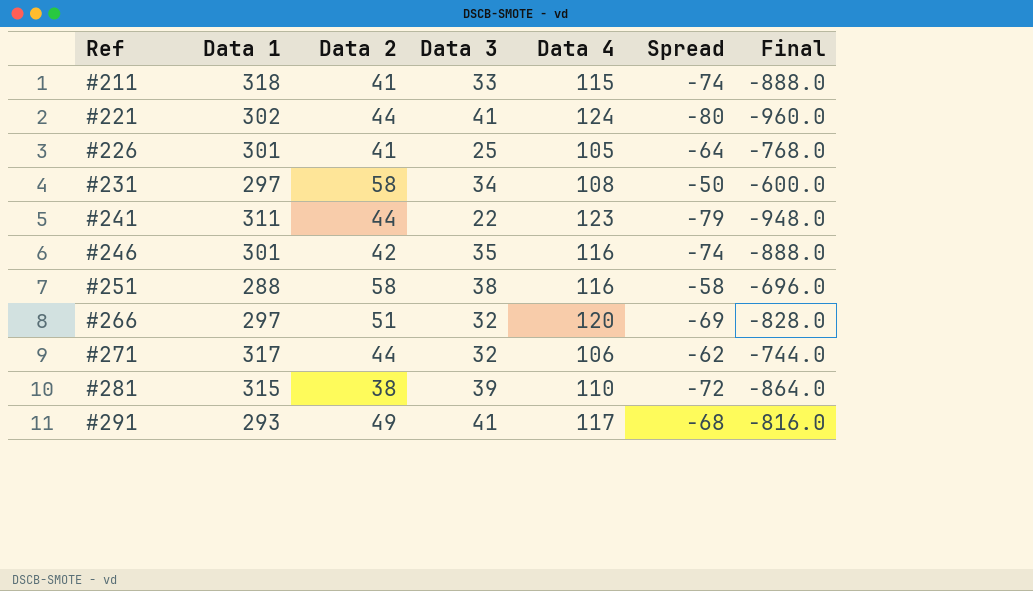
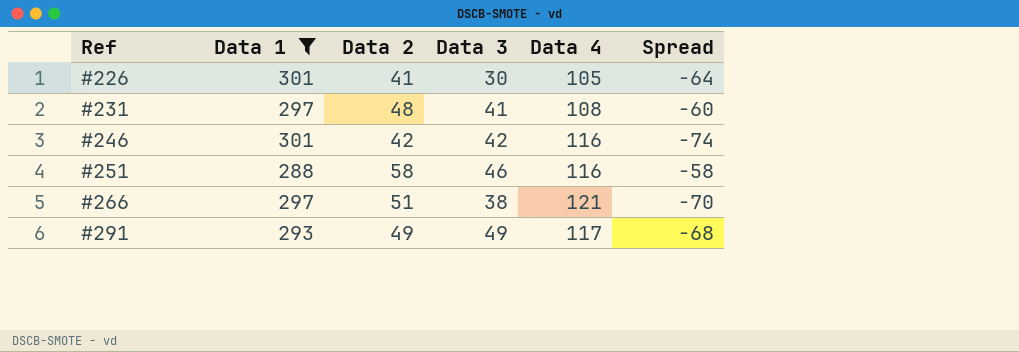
filter: none -> Data 1 <= 301
column Final | formula: [Spread] * 12 -> none
#226 | Data 3: 25 -> 30
#231 | Data 2: 58 -> 48
#231 | Data 3: 34 -> 41
#231 | Spread: -50 -> -60
#246 | Data 3: 35 -> 42
#251 | Data 3: 38 -> 46
#266 | Data 3: 32 -> 38
#266 | Data 4: 120 -> 121
#266 | Spread: -69 -> -70
#291 | Data 3: 41 -> 49

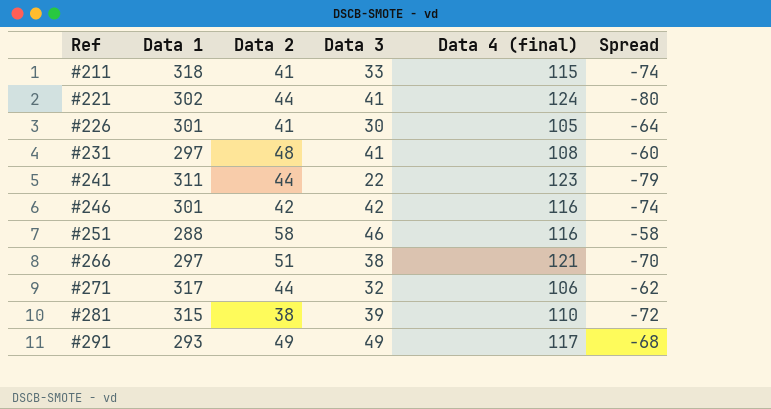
filter: Data 1 <= 301 -> none
column name: Data 4 -> Data 4 (final)

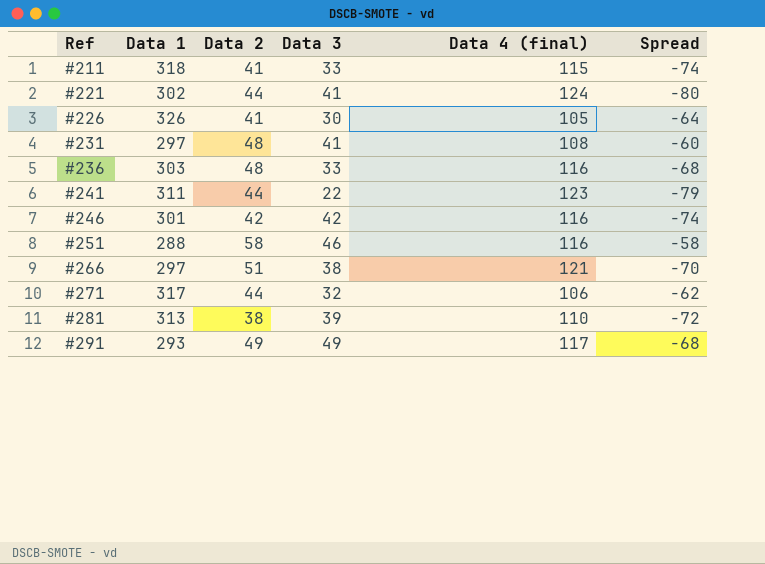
#226 | Data 1: 301 -> 326
row #236: none -> 303 | 48 | 33 | 116 | -68
#281 | Data 1: 315 -> 313

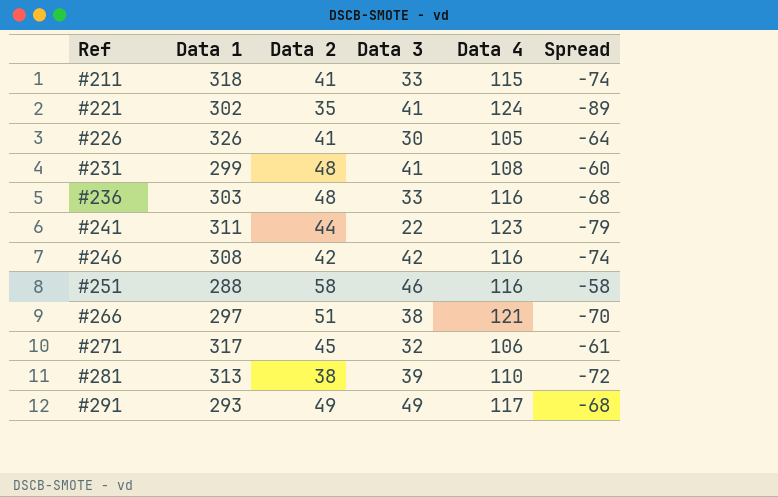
column name: Data 4 (final) -> Data 4
#221 | Data 2: 44 -> 35
#221 | Spread: -80 -> -89
#231 | Data 1: 297 -> 299
#246 | Data 1: 301 -> 308
#271 | Data 2: 44 -> 45
#271 | Spread: -62 -> -61

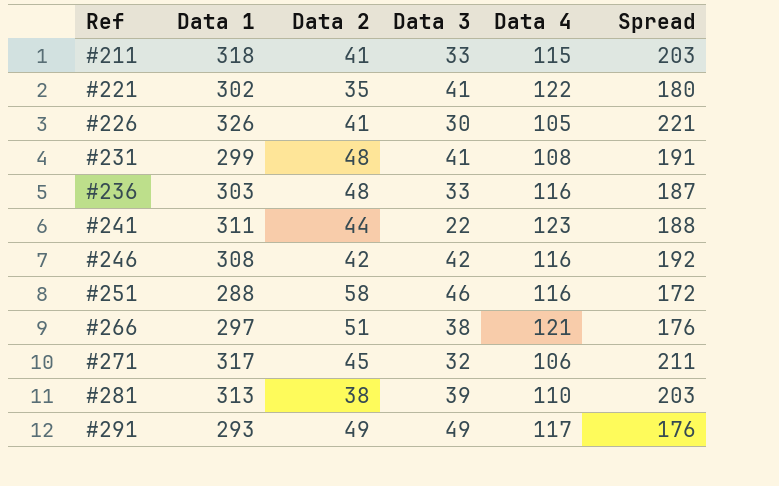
column Spread | formula: [Data 2] - [Data 4] -> [Data 1] - [Data 4]
#221 | Data 4: 124 -> 122

